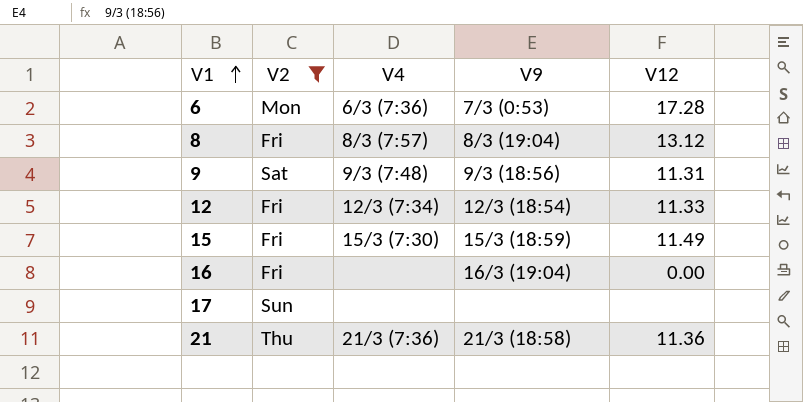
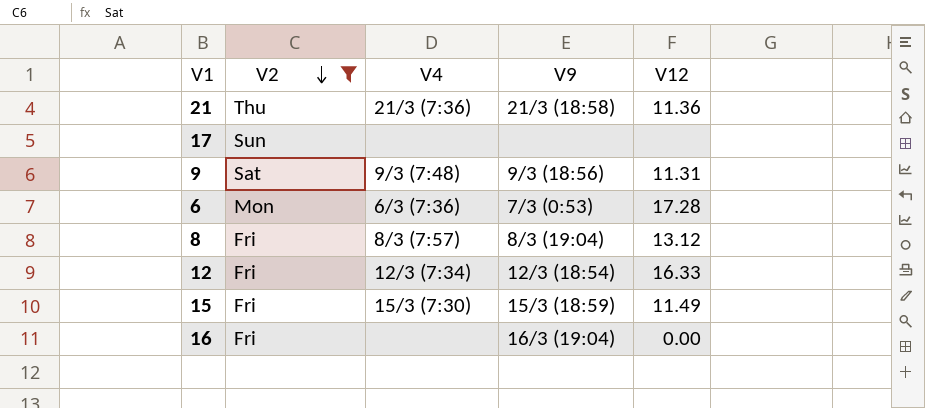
row order: V1 ascending -> V2 descending
12 | V12: 11.33 -> 16.33

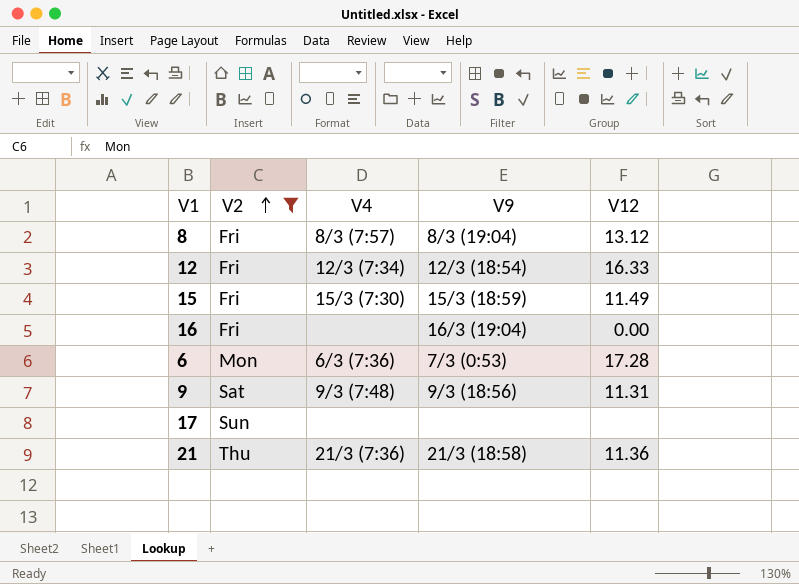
row order: V2 descending -> V2 ascending

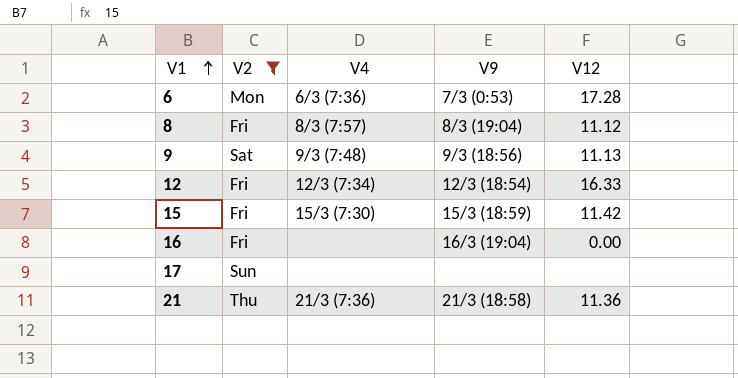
row order: V2 ascending -> V1 ascending
8 | V12: 13.12 -> 11.12
9 | V12: 11.31 -> 11.13
15 | V12: 11.49 -> 11.42

